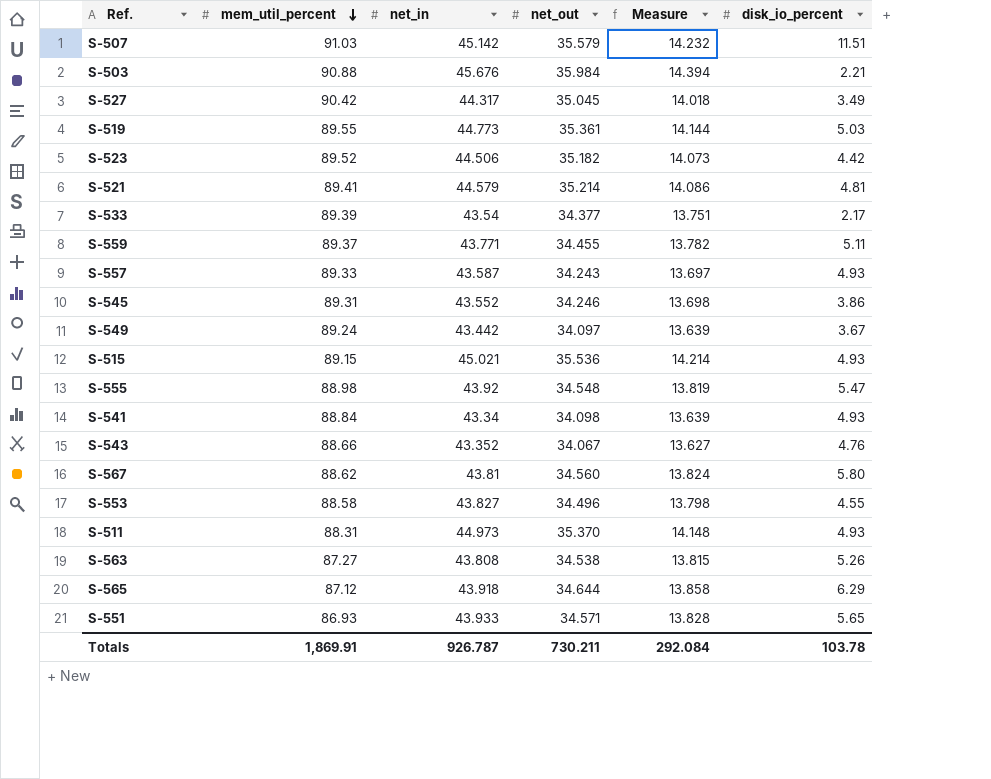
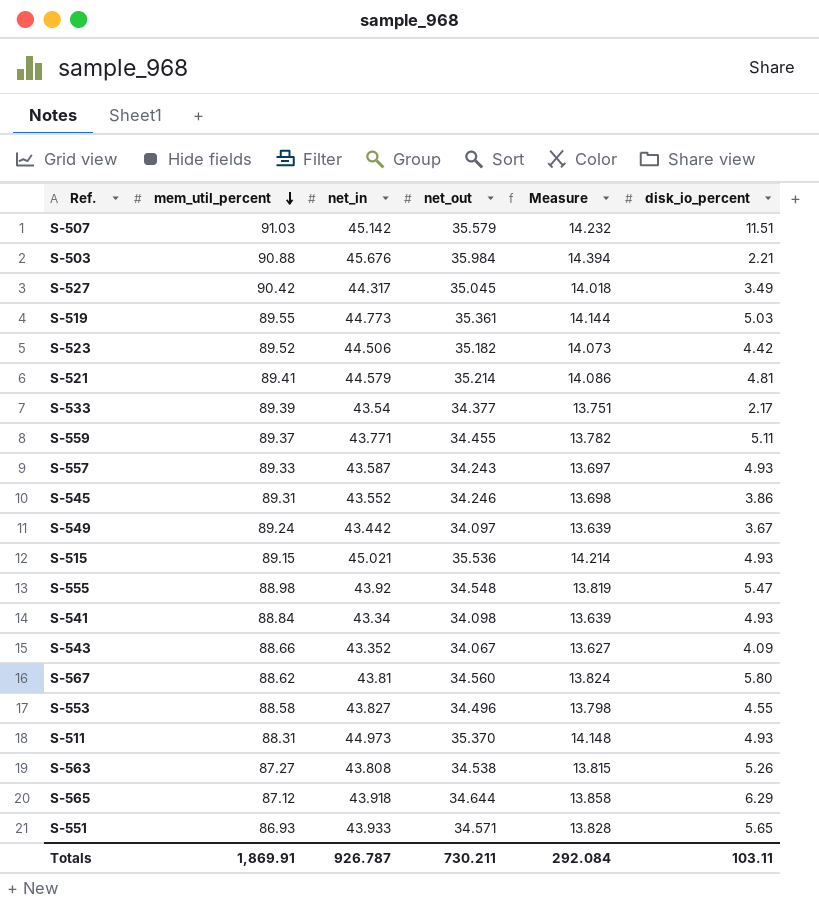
S-543 | disk_io_percent: 4.76 -> 4.09
Totals | disk_io_percent: 103.78 -> 103.11

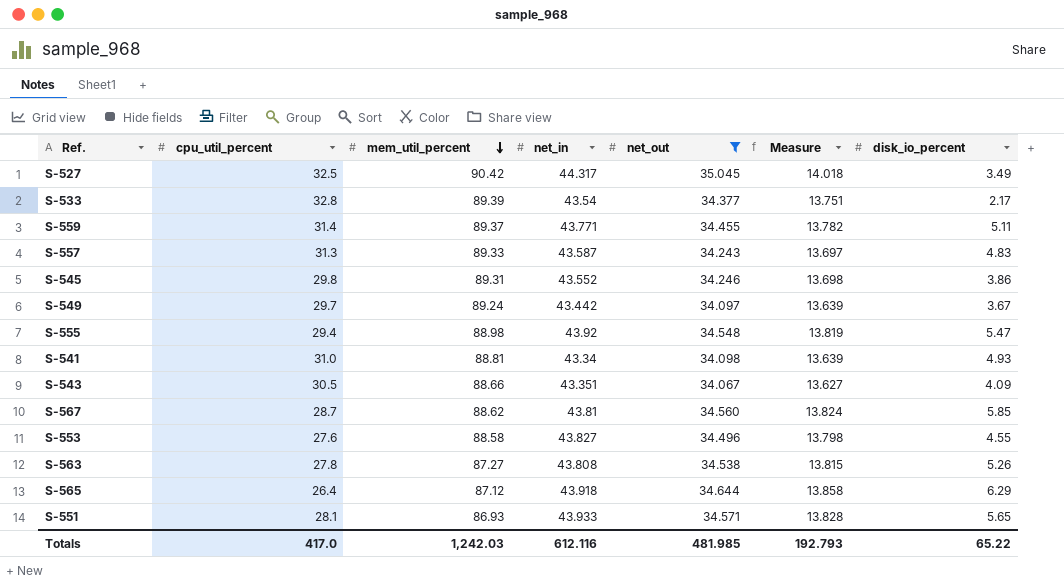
filter: none -> net_out <= 35.045
column cpu_util_percent | position: none -> 2
S-557 | disk_io_percent: 4.93 -> 4.83
S-541 | mem_util_percent: 88.84 -> 88.81
S-543 | net_in: 43.352 -> 43.351
S-567 | disk_io_percent: 5.80 -> 5.85
Totals | mem_util_percent: 1,869.91 -> 1,242.03
Totals | net_in: 926.787 -> 612.116
Totals | net_out: 730.211 -> 481.985
Totals | Measure: 292.084 -> 192.793
Totals | disk_io_percent: 103.11 -> 65.22

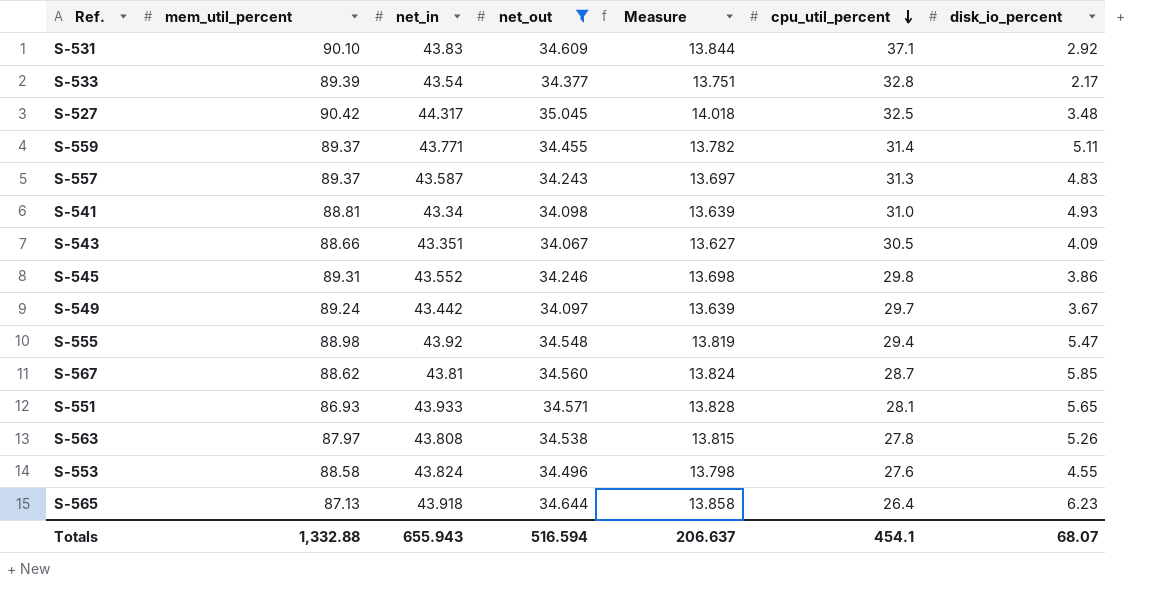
row order: mem_util_percent descending -> cpu_util_percent descending
column cpu_util_percent | position: 2 -> 6
row S-531: none -> 90.10 | 43.83 | 34.609 | 13.844 | 37.1 | 2.92
S-527 | disk_io_percent: 3.49 -> 3.48
S-557 | mem_util_percent: 89.33 -> 89.37
S-563 | mem_util_percent: 87.27 -> 87.97
S-553 | net_in: 43.827 -> 43.824
S-565 | mem_util_percent: 87.12 -> 87.13
S-565 | disk_io_percent: 6.29 -> 6.23
Totals | mem_util_percent: 1,242.03 -> 1,332.88
Totals | net_in: 612.116 -> 655.943
Totals | net_out: 481.985 -> 516.594
Totals | Measure: 192.793 -> 206.637
Totals | cpu_util_percent: 417.0 -> 454.1
Totals | disk_io_percent: 65.22 -> 68.07

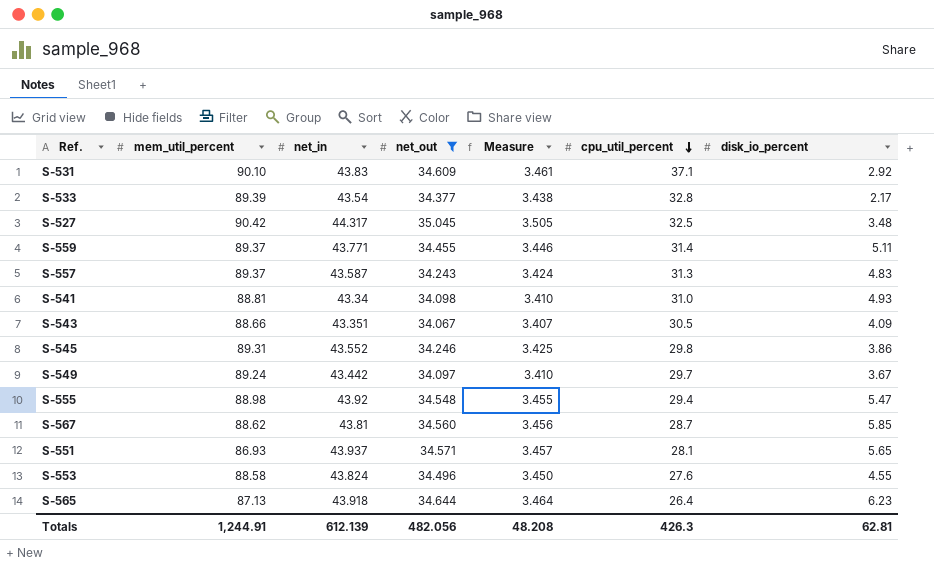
column Measure | formula: [net_out] * 0.4 -> [net_out] * 0.1
row S-563: 87.97 | 43.808 | 34.538 | 13.815 | 27.8 | 5.26 -> none
S-551 | net_in: 43.933 -> 43.937
Totals | mem_util_percent: 1,332.88 -> 1,244.91
Totals | net_in: 655.943 -> 612.139
Totals | net_out: 516.594 -> 482.056
Totals | Measure: 206.637 -> 48.208
Totals | cpu_util_percent: 454.1 -> 426.3
Totals | disk_io_percent: 68.07 -> 62.81

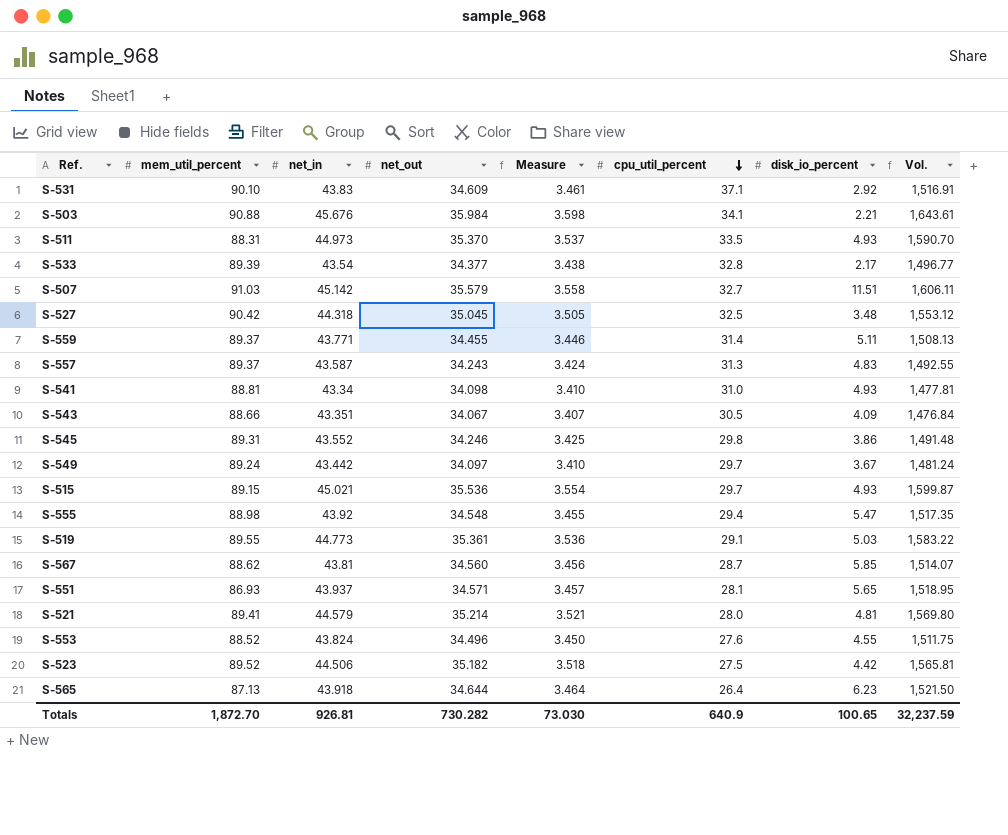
filter: net_out <= 35.045 -> none
column Vol. | formula: none -> [net_in] * [net_out]
S-527 | net_in: 44.317 -> 44.318
S-553 | mem_util_percent: 88.58 -> 88.52
Totals | mem_util_percent: 1,244.91 -> 1,872.70
Totals | net_in: 612.139 -> 926.81
Totals | net_out: 482.056 -> 730.282
Totals | Measure: 48.208 -> 73.030
Totals | cpu_util_percent: 426.3 -> 640.9
Totals | disk_io_percent: 62.81 -> 100.65

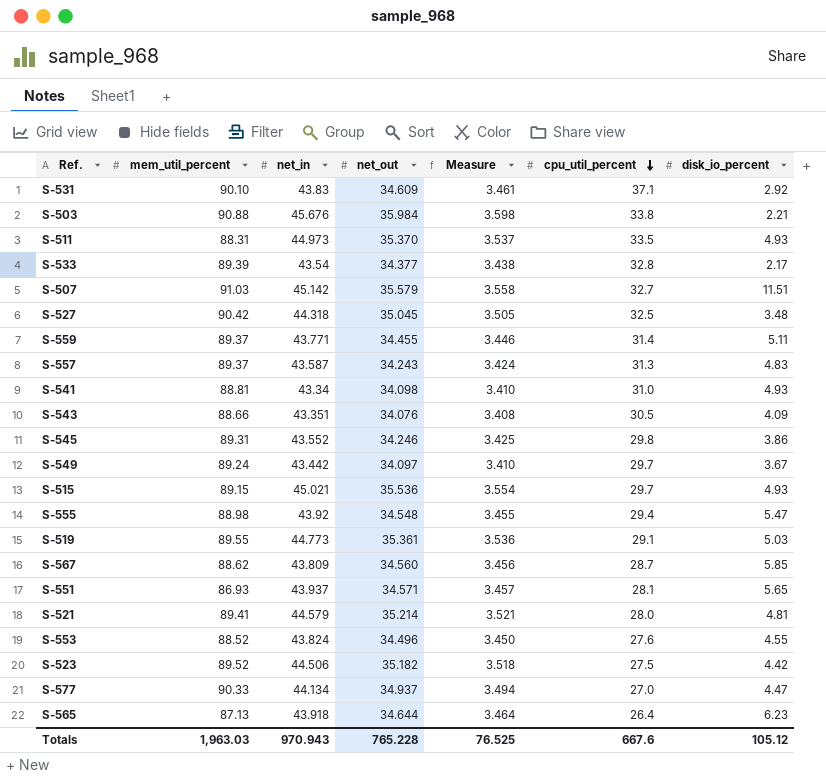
column Vol. | formula: [net_in] * [net_out] -> none
S-503 | cpu_util_percent: 34.1 -> 33.8
S-543 | net_out: 34.067 -> 34.076
S-543 | Measure: 3.407 -> 3.408
S-567 | net_in: 43.81 -> 43.809
row S-577: none -> 90.33 | 44.134 | 34.937 | 3.494 | 27.0 | 4.47
Totals | mem_util_percent: 1,872.70 -> 1,963.03
Totals | net_in: 926.81 -> 970.943
Totals | net_out: 730.282 -> 765.228
Totals | Measure: 73.030 -> 76.525
Totals | cpu_util_percent: 640.9 -> 667.6
Totals | disk_io_percent: 100.65 -> 105.12

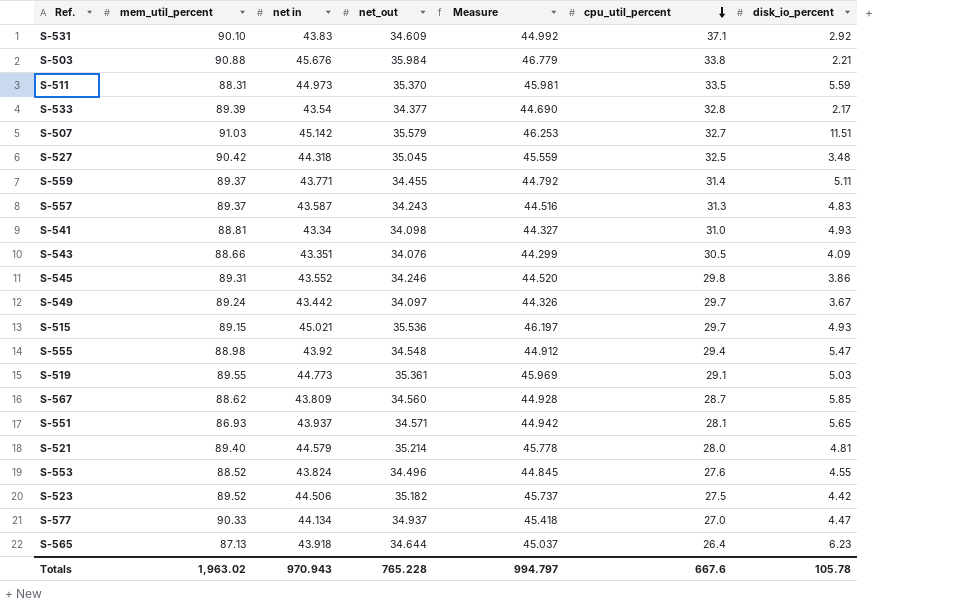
column name: net_in -> net in
column Measure | formula: [net_out] * 0.1 -> [net_out] * 1.3
S-511 | disk_io_percent: 4.93 -> 5.59
S-521 | mem_util_percent: 89.41 -> 89.40
Totals | mem_util_percent: 1,963.03 -> 1,963.02
Totals | Measure: 76.525 -> 994.797
Totals | disk_io_percent: 105.12 -> 105.78

